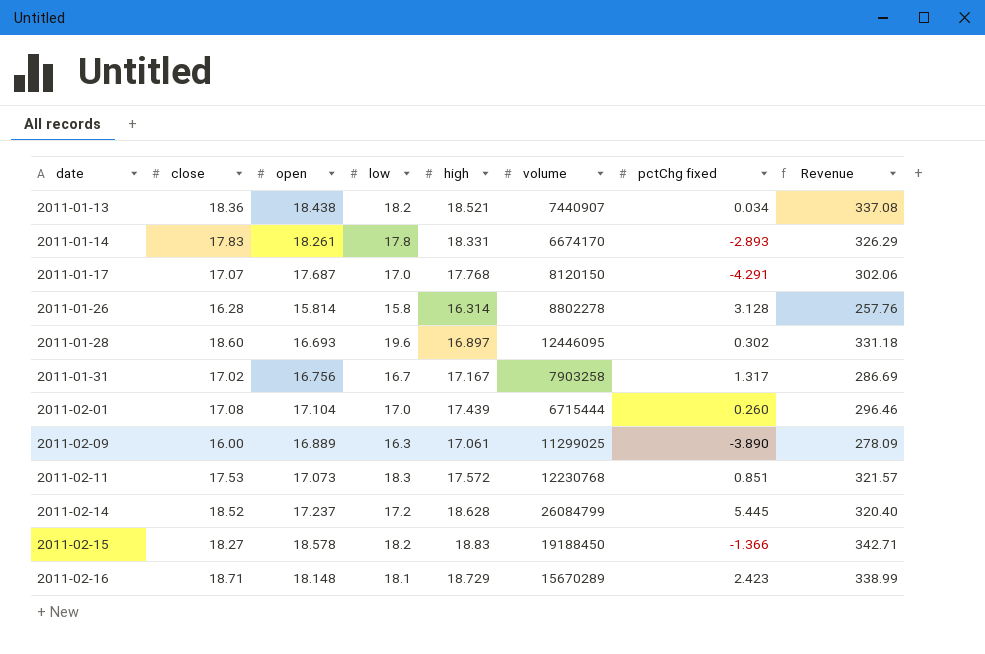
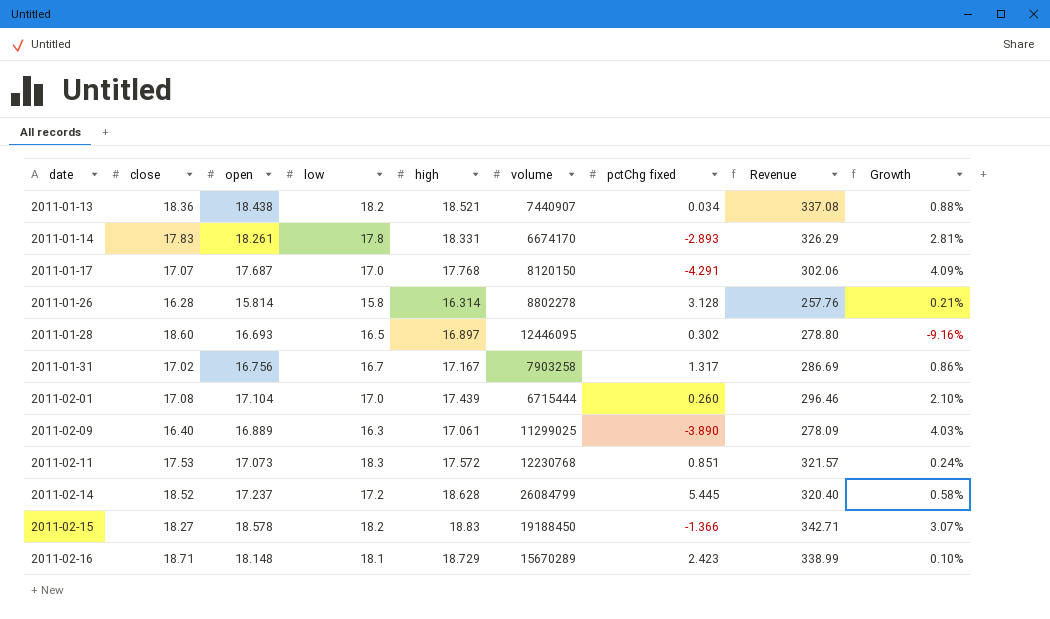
column Growth | formula: none -> ([high] - [close]) / [close]
2011-01-28 | low: 19.6 -> 16.5
2011-01-28 | Revenue: 331.18 -> 278.80
2011-02-09 | close: 16.00 -> 16.40

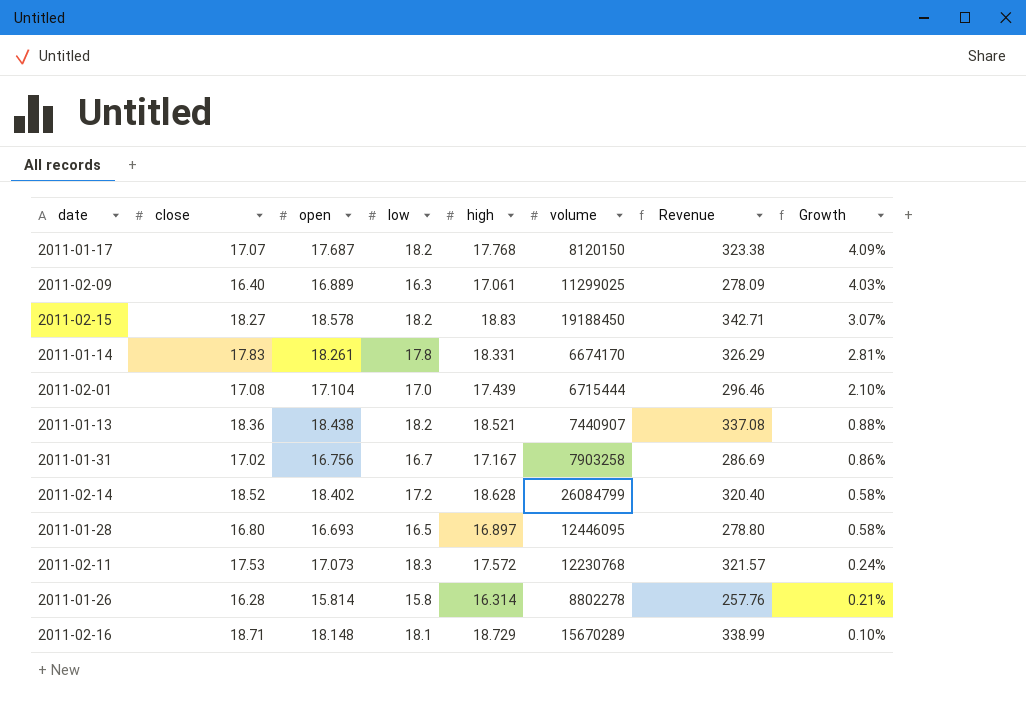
row order: date ascending -> Growth descending
column pctChg fixed | position: 7 -> none
2011-01-17 | low: 17.0 -> 18.2
2011-01-17 | Revenue: 302.06 -> 323.38
2011-02-14 | open: 17.237 -> 18.402
2011-01-28 | close: 18.60 -> 16.80
2011-01-28 | Growth: -9.16% -> 0.58%

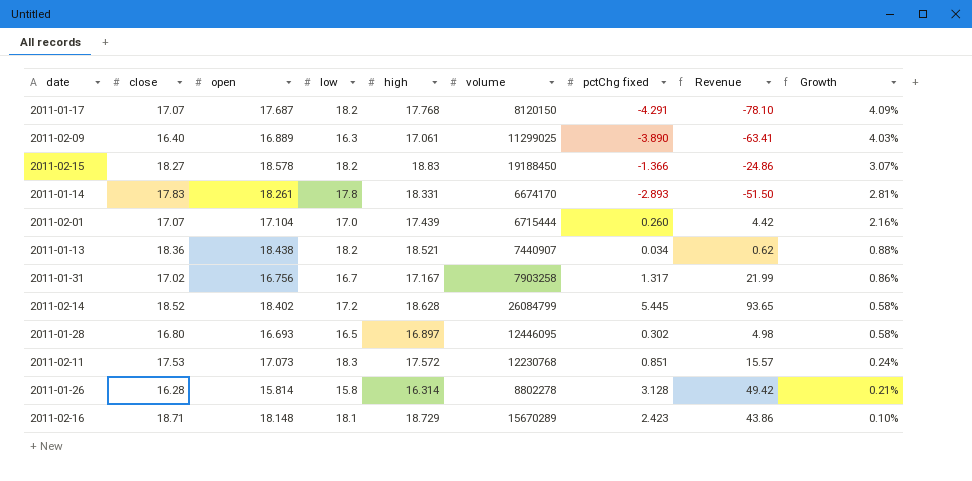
column pctChg fixed | position: none -> 7
column Revenue | formula: [low] * [high] -> [low] * [pctChg fixed]
2011-02-01 | close: 17.08 -> 17.07
2011-02-01 | Growth: 2.10% -> 2.16%

